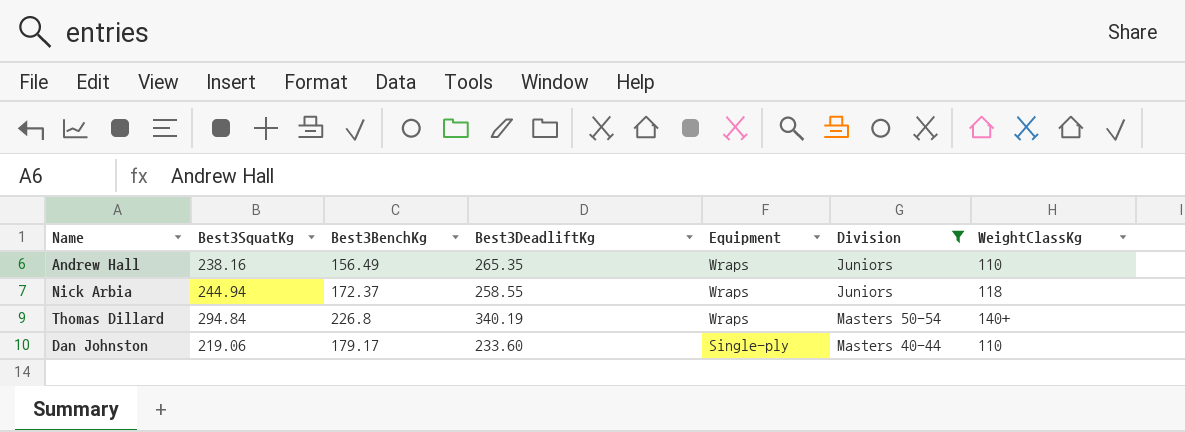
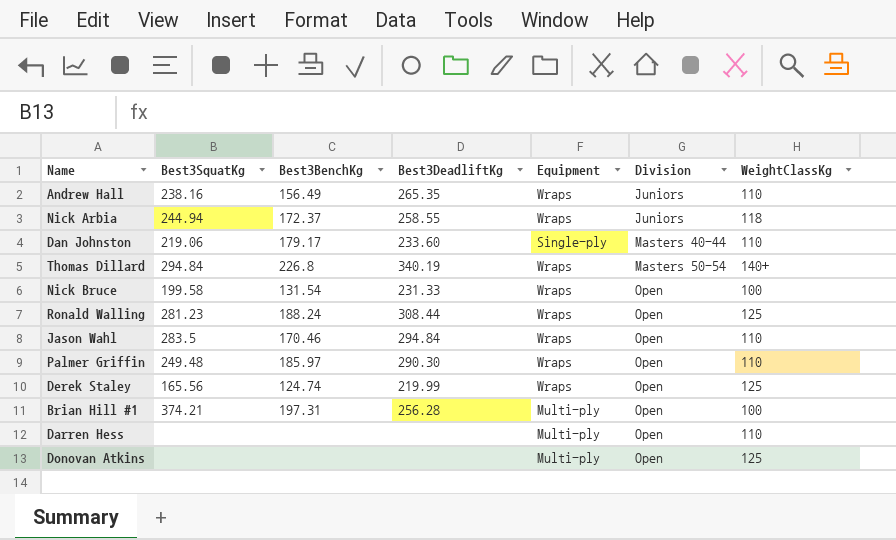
filter: Division != Open -> none
row order: Equipment descending -> Division ascending

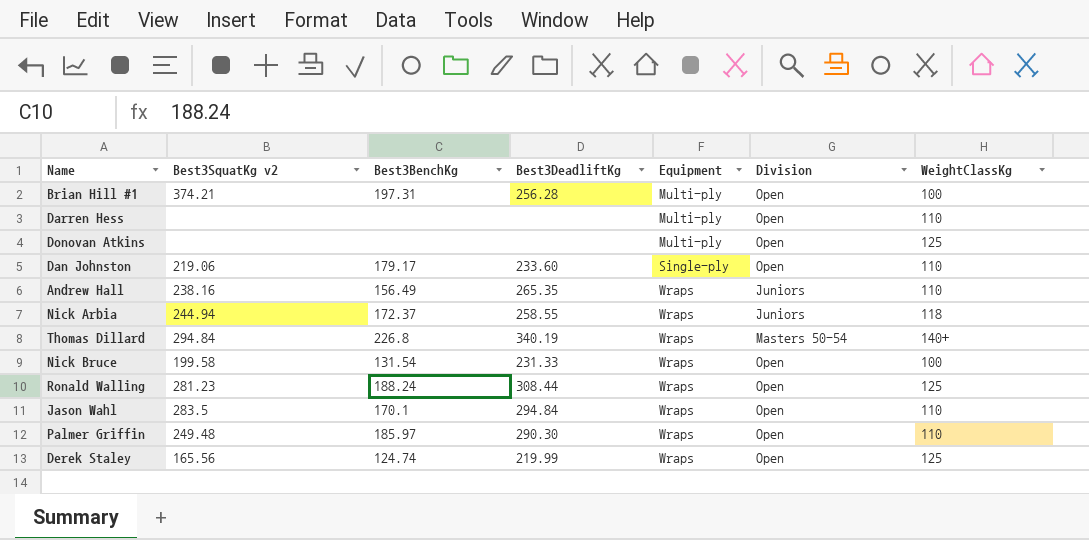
row order: Division ascending -> Equipment ascending
column name: Best3SquatKg -> Best3SquatKg v2
Dan Johnston | Division: Masters 40-44 -> Open
Jason Wahl | Best3BenchKg: 170.46 -> 170.1

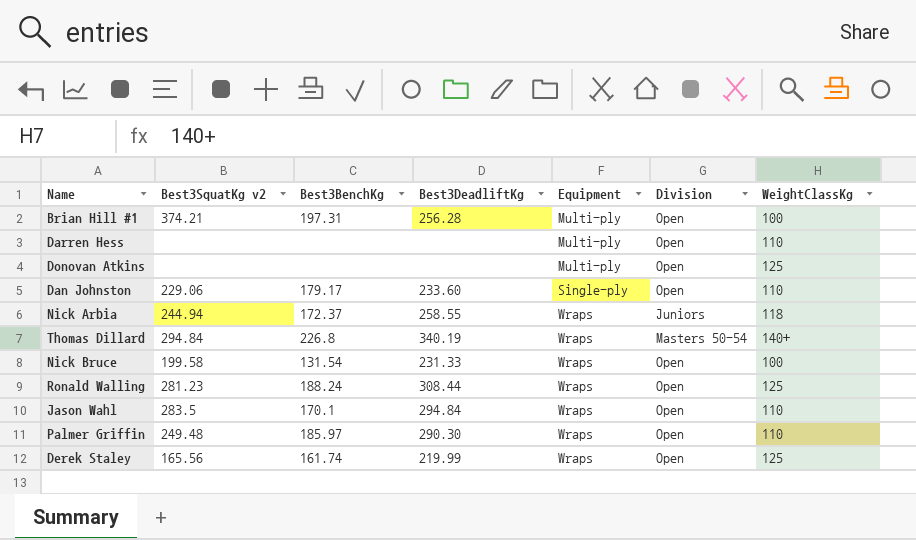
row Andrew Hall: 238.16 | 156.49 | 265.35 | Wraps | Juniors | 110 -> none
Dan Johnston | Best3SquatKg v2: 219.06 -> 229.06
Derek Staley | Best3BenchKg: 124.74 -> 161.74

